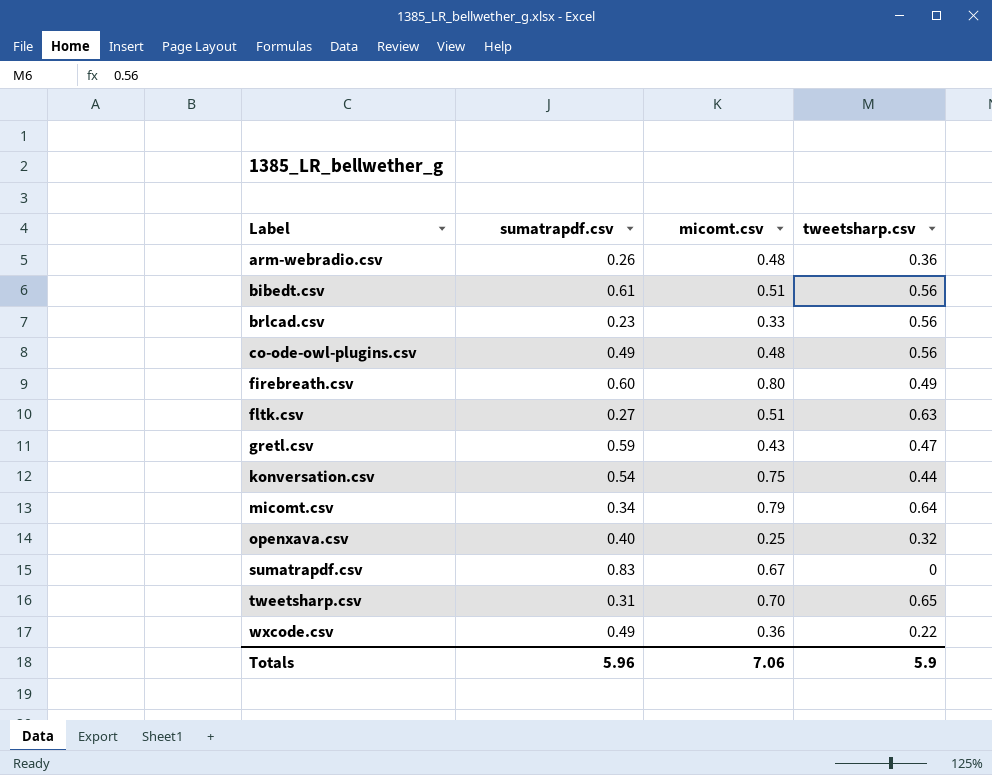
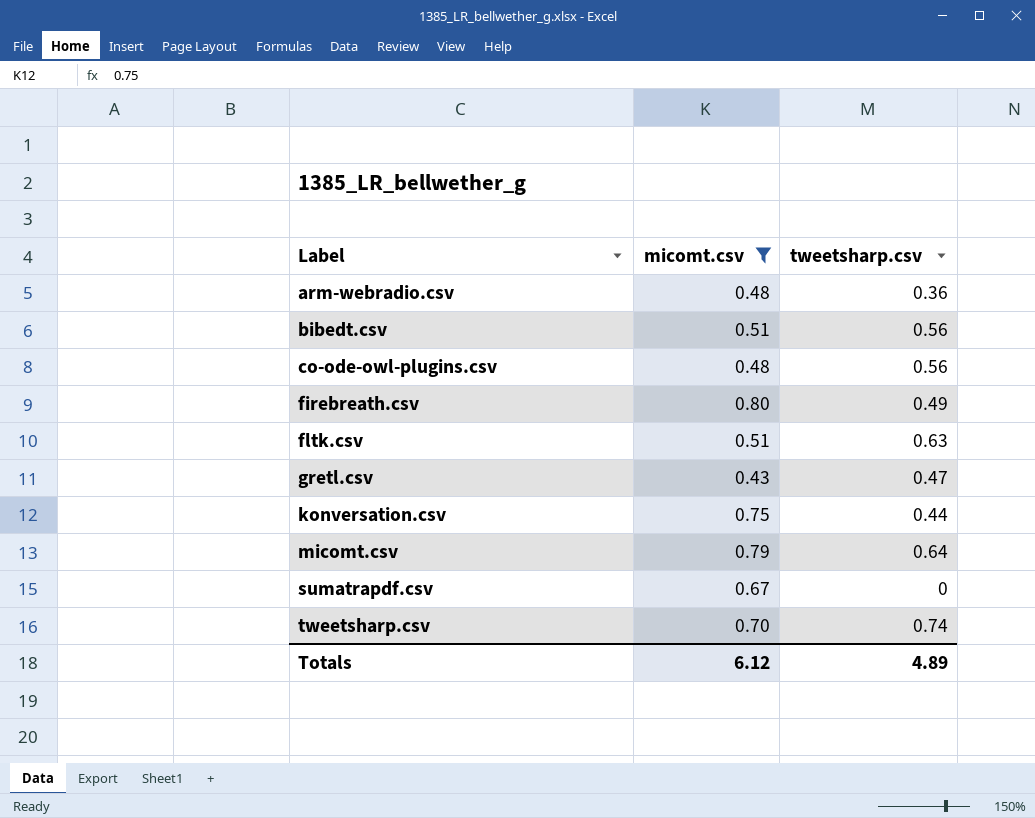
filter: none -> micomt.csv >= 0.43
column sumatrapdf.csv | position: 2 -> none
tweetsharp.csv | tweetsharp.csv: 0.65 -> 0.74
Totals | micomt.csv: 7.06 -> 6.12
Totals | tweetsharp.csv: 5.9 -> 4.89

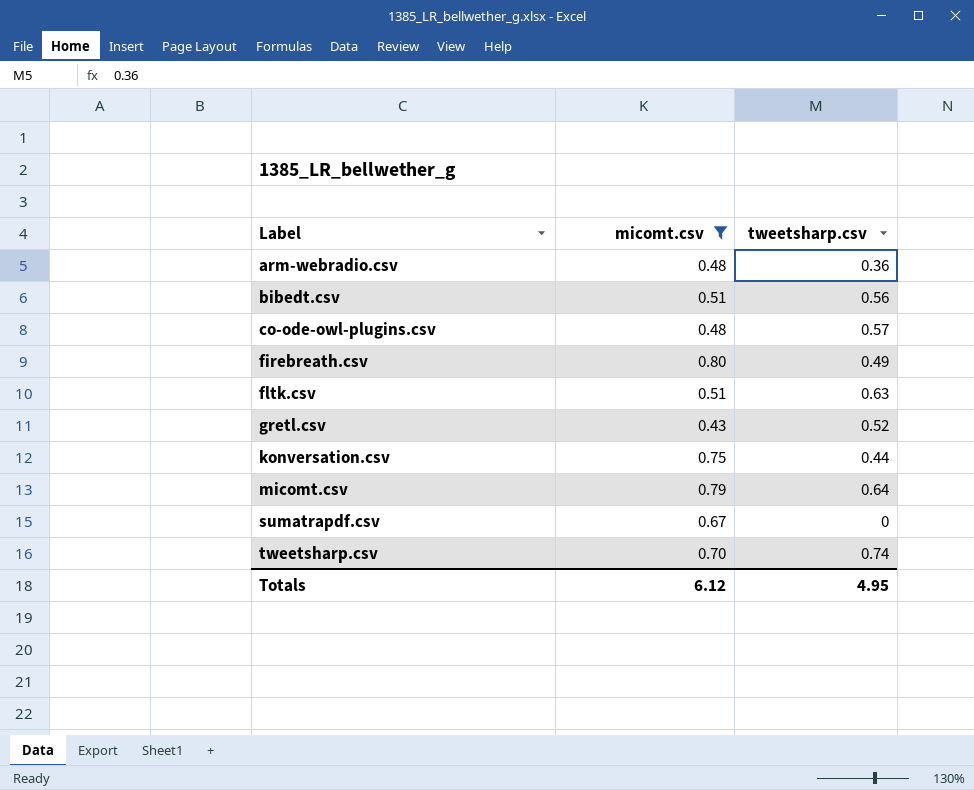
co-ode-owl-plugins.csv | tweetsharp.csv: 0.56 -> 0.57
gretl.csv | tweetsharp.csv: 0.47 -> 0.52
Totals | tweetsharp.csv: 4.89 -> 4.95

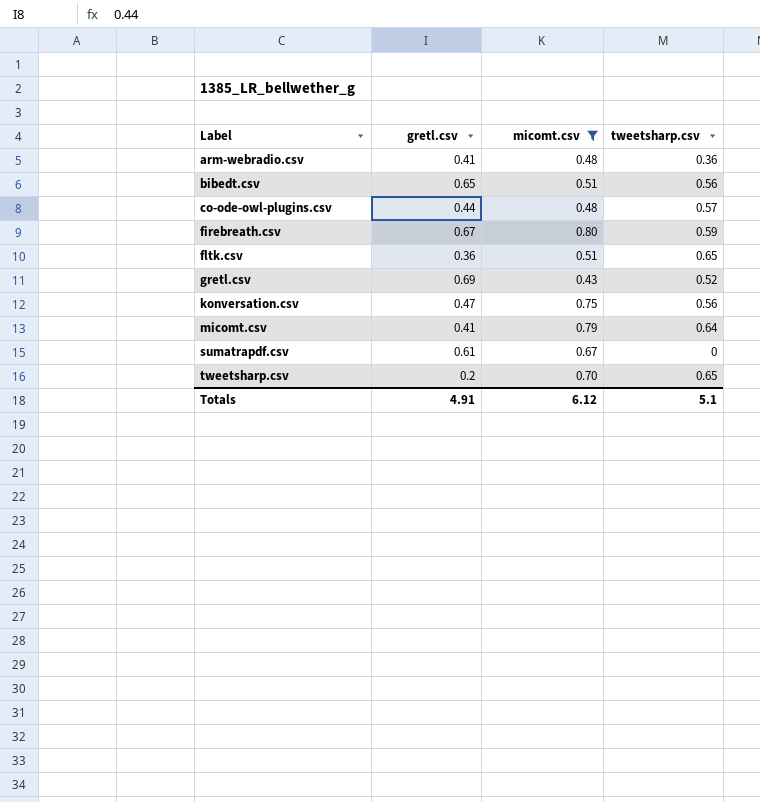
column gretl.csv | position: none -> 2
firebreath.csv | tweetsharp.csv: 0.49 -> 0.59
fltk.csv | tweetsharp.csv: 0.63 -> 0.65
konversation.csv | tweetsharp.csv: 0.44 -> 0.56
tweetsharp.csv | tweetsharp.csv: 0.74 -> 0.65
Totals | tweetsharp.csv: 4.95 -> 5.1

